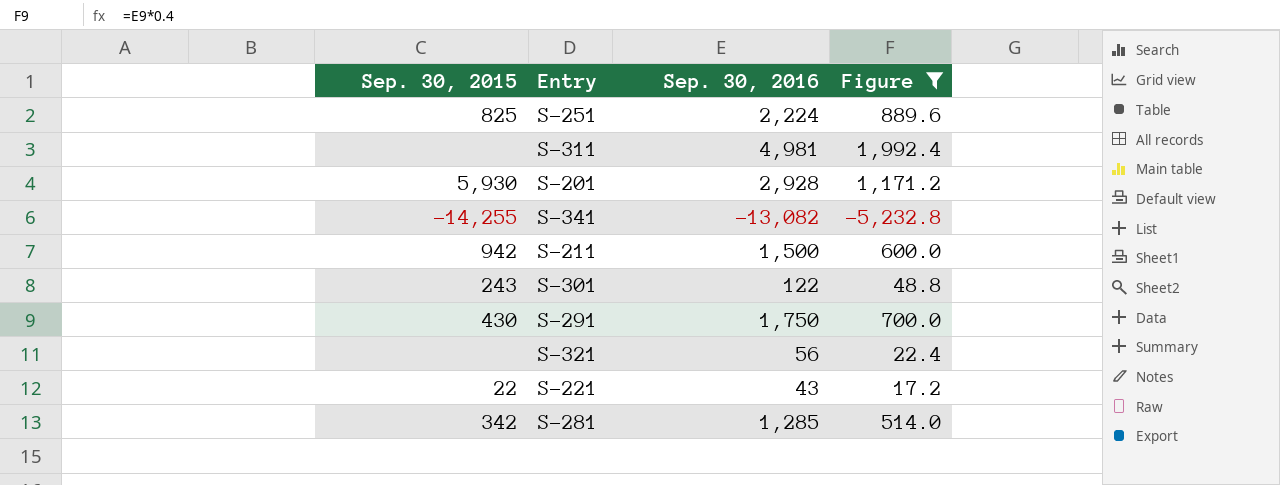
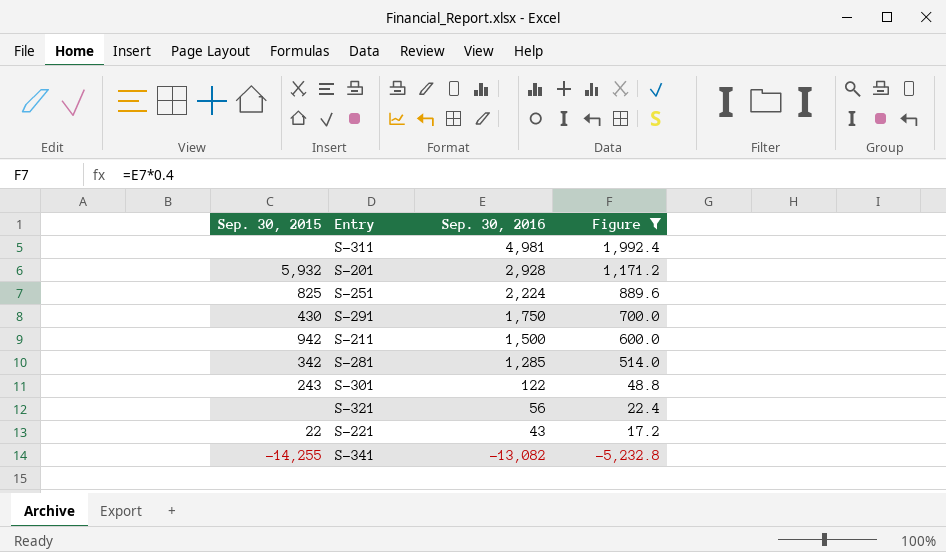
row order: none -> Sep. 30, 2016 descending
S-201 | Sep. 30, 2015: 5,930 -> 5,932

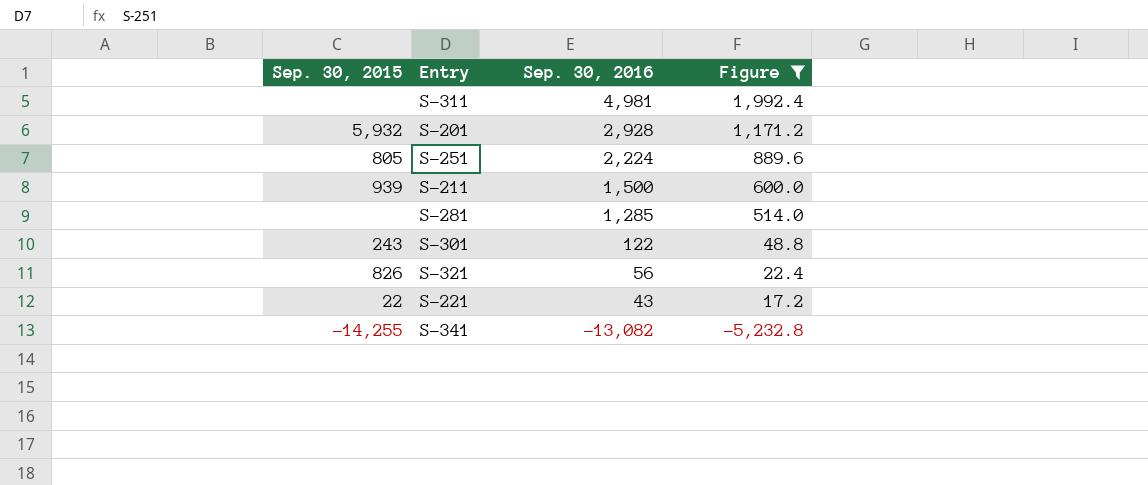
row S-291: 430 | 1,750 | 700.0 -> none
S-251 | Sep. 30, 2015: 825 -> 805
S-211 | Sep. 30, 2015: 942 -> 939
S-281 | Sep. 30, 2015: 342 -> none
S-321 | Sep. 30, 2015: none -> 826

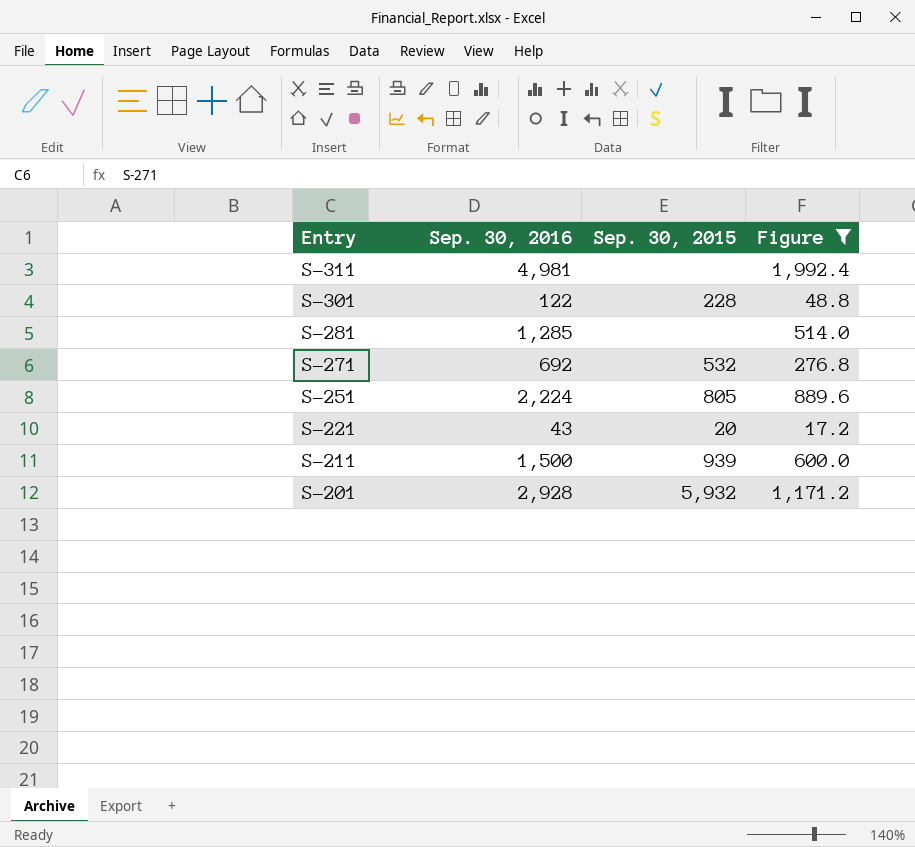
row order: Sep. 30, 2016 descending -> Entry descending
column Sep. 30, 2015 | position: 1 -> 3
row S-321: 826 | 56 | 22.4 -> none
row S-341: -14,255 | -13,082 | -5,232.8 -> none
S-301 | Sep. 30, 2015: 243 -> 228
row S-271: none -> 692 | 532 | 276.8
S-221 | Sep. 30, 2015: 22 -> 20

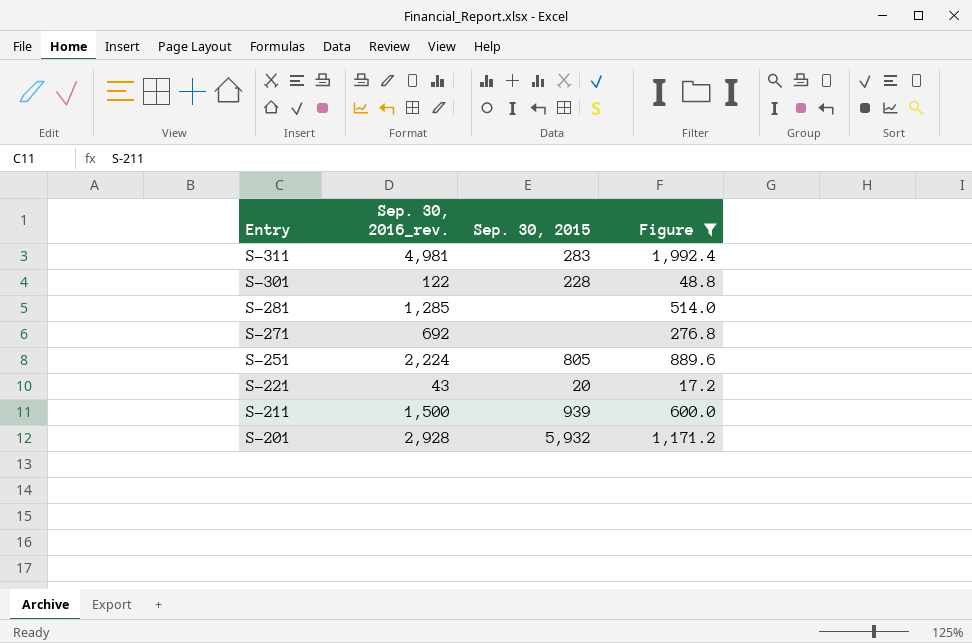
column name: Sep. 30, 2016 -> Sep. 30, 2016_rev.
S-311 | Sep. 30, 2015: none -> 283
S-271 | Sep. 30, 2015: 532 -> none

